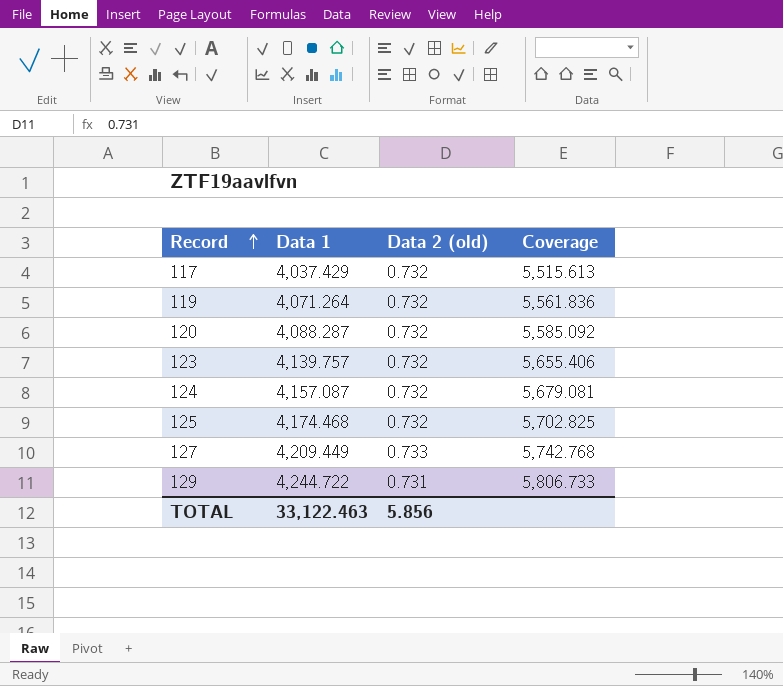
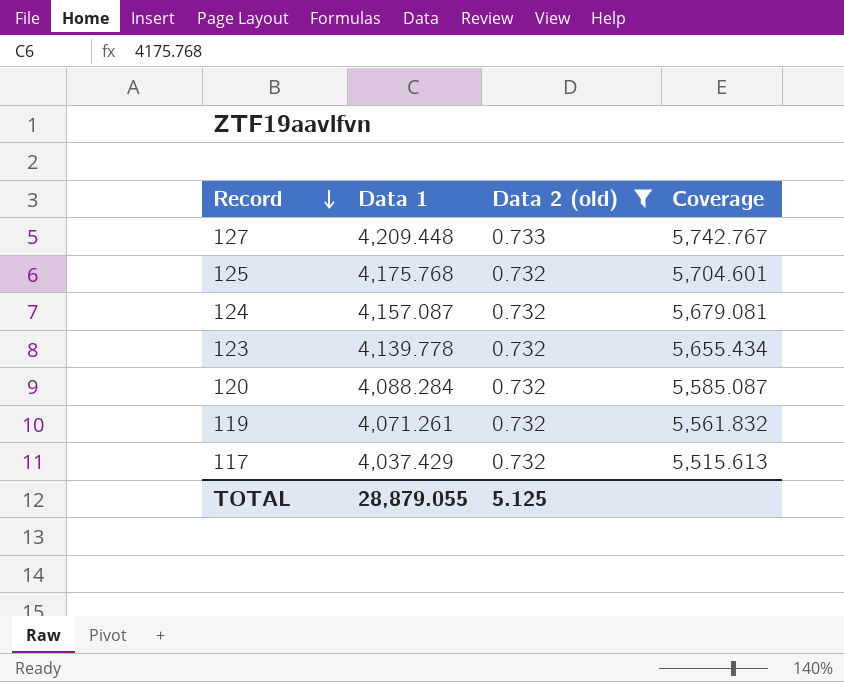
filter: none -> Data 2 (old) != 0.731
row order: Record ascending -> Record descending
127 | Data 1: 4,209.449 -> 4,209.448
127 | Coverage: 5,742.768 -> 5,742.767
125 | Data 1: 4,174.468 -> 4,175.768
125 | Coverage: 5,702.825 -> 5,704.601
123 | Data 1: 4,139.757 -> 4,139.778
123 | Coverage: 5,655.406 -> 5,655.434
120 | Data 1: 4,088.287 -> 4,088.284
120 | Coverage: 5,585.092 -> 5,585.087
119 | Data 1: 4,071.264 -> 4,071.261
119 | Coverage: 5,561.836 -> 5,561.832
TOTAL | Data 1: 33,122.463 -> 28,879.055
TOTAL | Data 2 (old): 5.856 -> 5.125

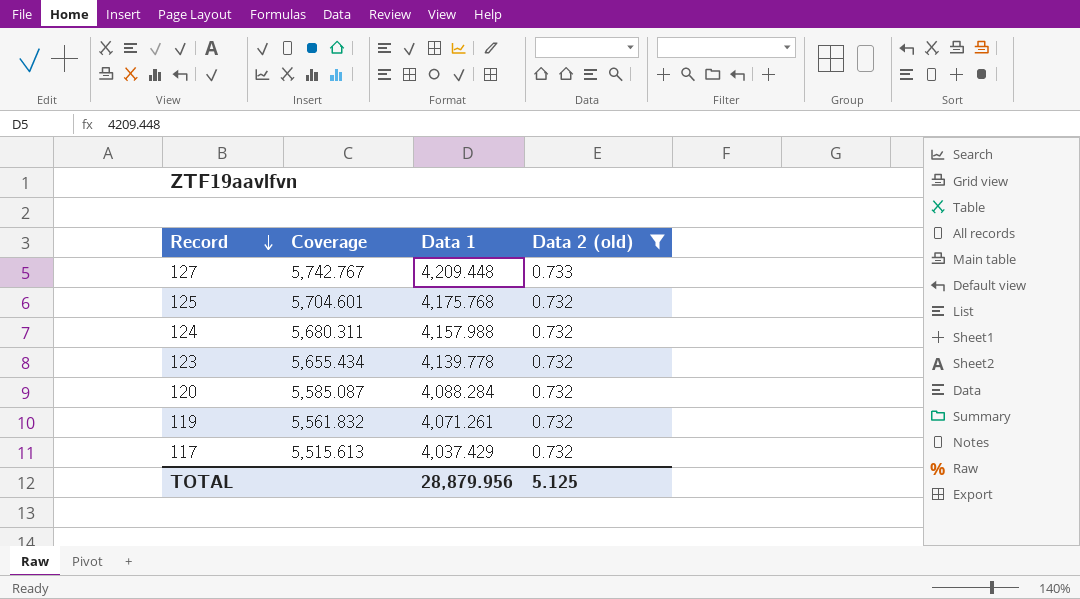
column Coverage | position: 4 -> 2
124 | Coverage: 5,679.081 -> 5,680.311
124 | Data 1: 4,157.087 -> 4,157.988
TOTAL | Data 1: 28,879.055 -> 28,879.956

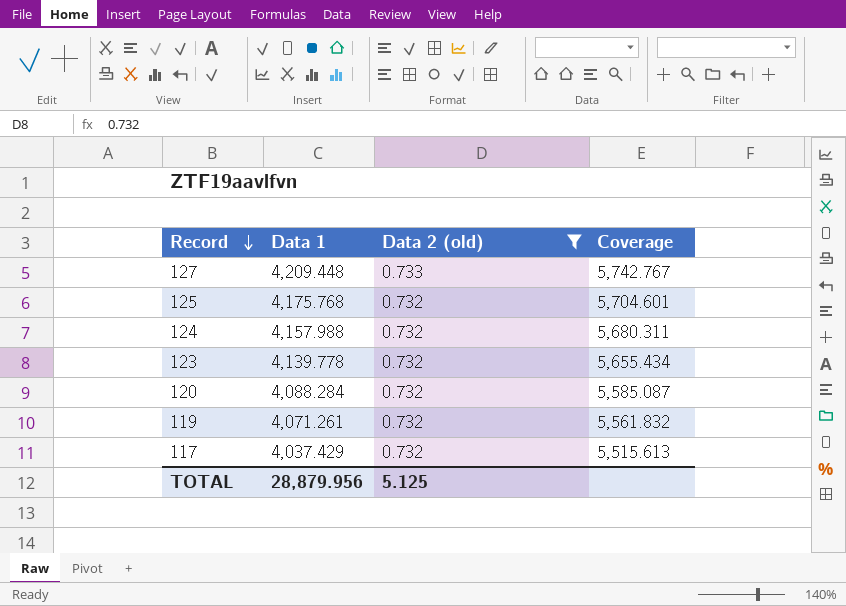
column Coverage | position: 2 -> 4

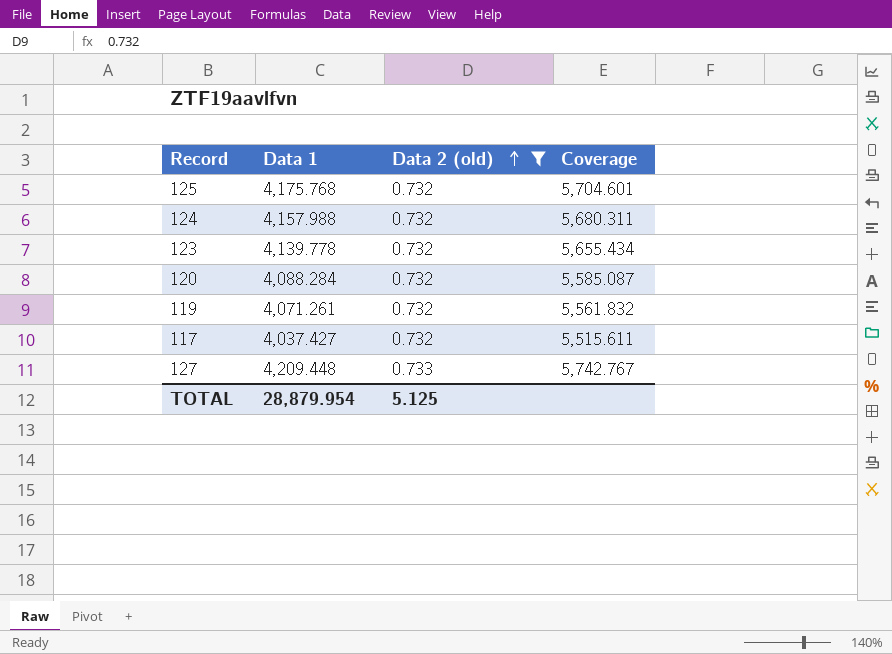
row order: Record descending -> Data 2 (old) ascending
117 | Data 1: 4,037.429 -> 4,037.427
117 | Coverage: 5,515.613 -> 5,515.611
TOTAL | Data 1: 28,879.956 -> 28,879.954

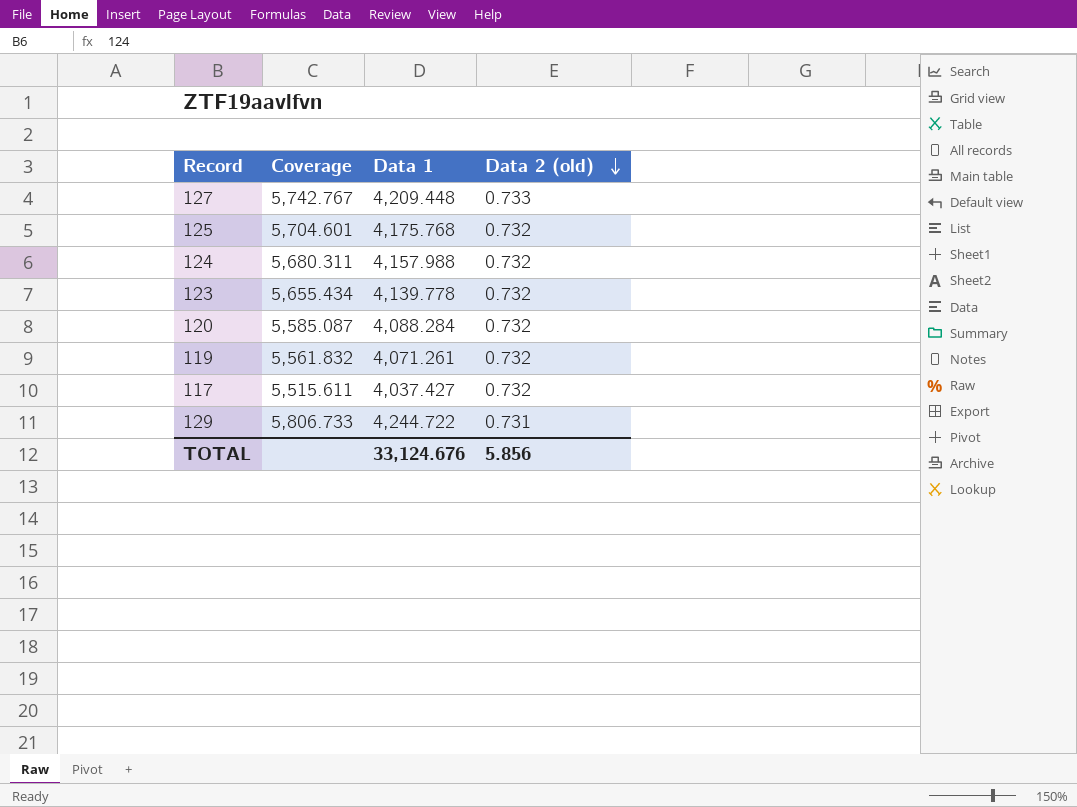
filter: Data 2 (old) != 0.731 -> none
row order: Data 2 (old) ascending -> Data 2 (old) descending
column Coverage | position: 4 -> 2
TOTAL | Data 1: 28,879.954 -> 33,124.676
TOTAL | Data 2 (old): 5.125 -> 5.856

